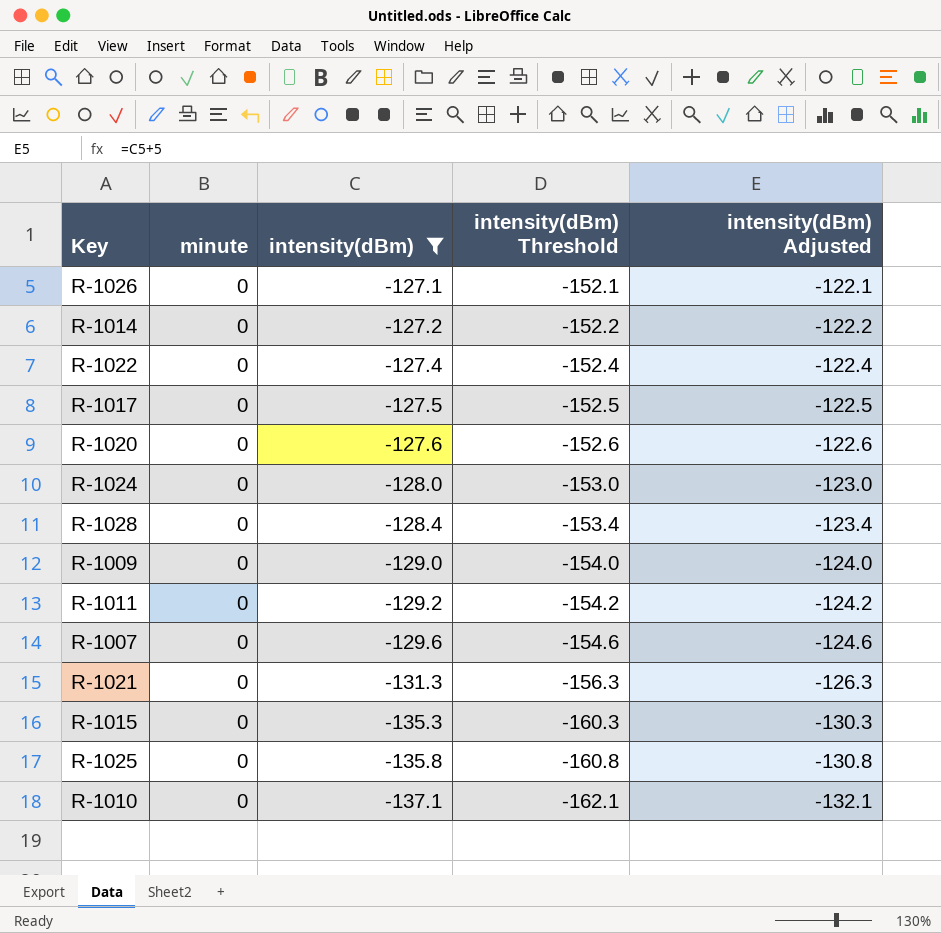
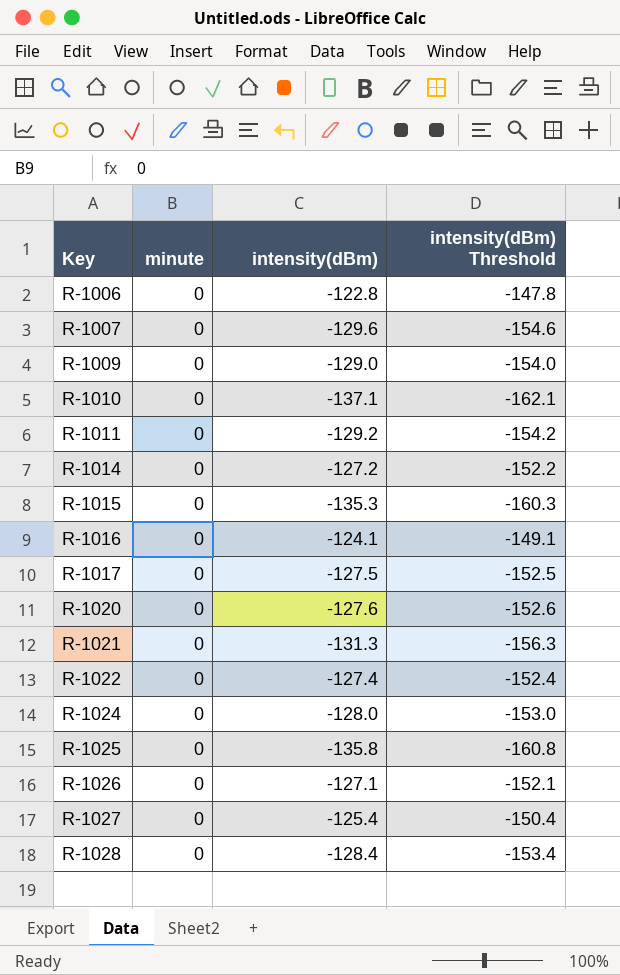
filter: intensity(dBm) <= -127.1 -> none
row order: intensity(dBm) descending -> Key ascending
column intensity(dBm) Adjusted | formula: [intensity(dBm)] + 5 -> none

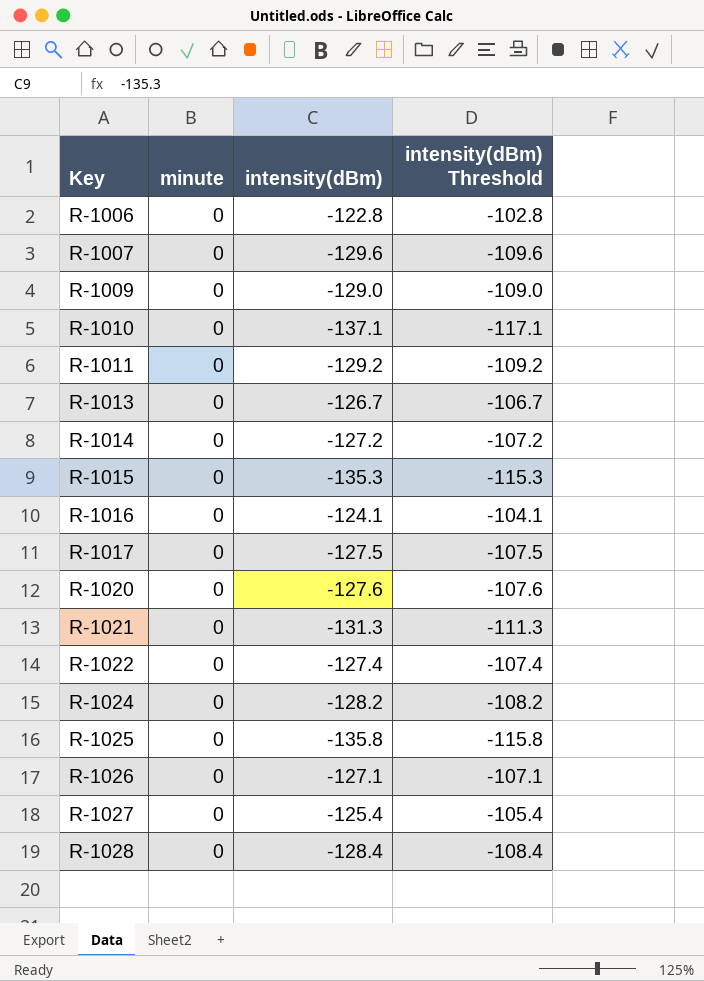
column intensity(dBm) Threshold | formula: [intensity(dBm)] - 25 -> [intensity(dBm)] + 20
row R-1013: none -> 0 | -126.7 | -106.7
R-1024 | intensity(dBm): -128.0 -> -128.2

